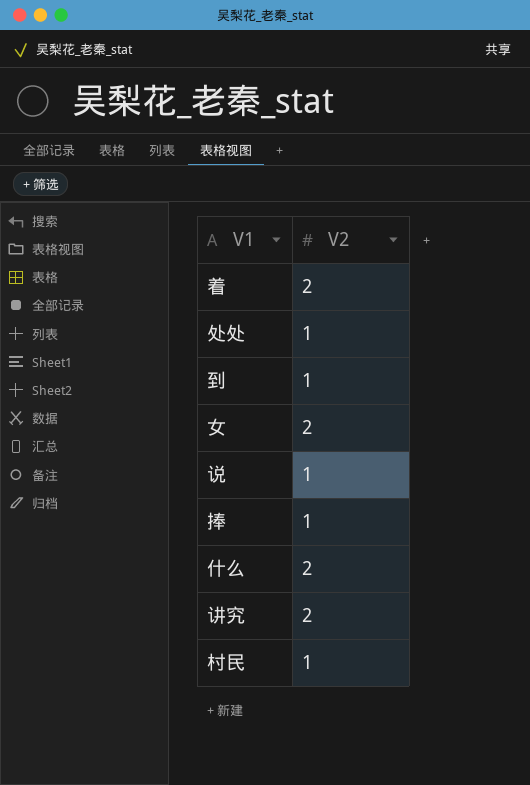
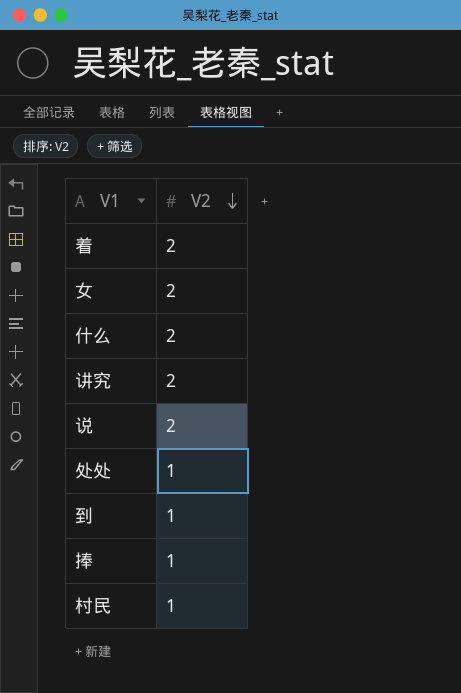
row order: none -> V2 descending
说 | V2: 1 -> 2

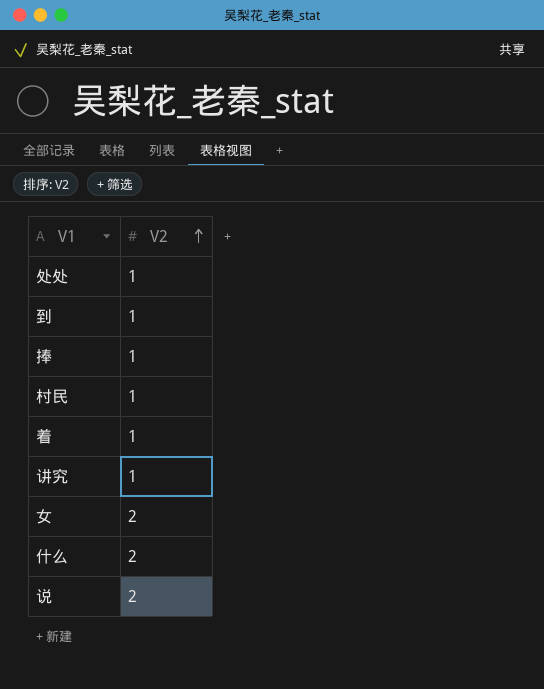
row order: V2 descending -> V2 ascending
着 | V2: 2 -> 1
讲究 | V2: 2 -> 1

